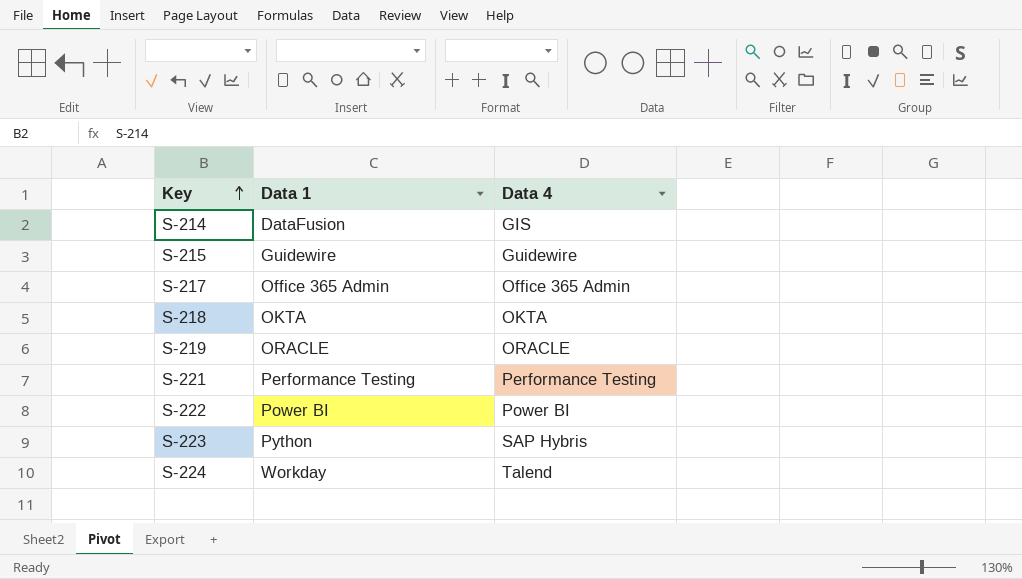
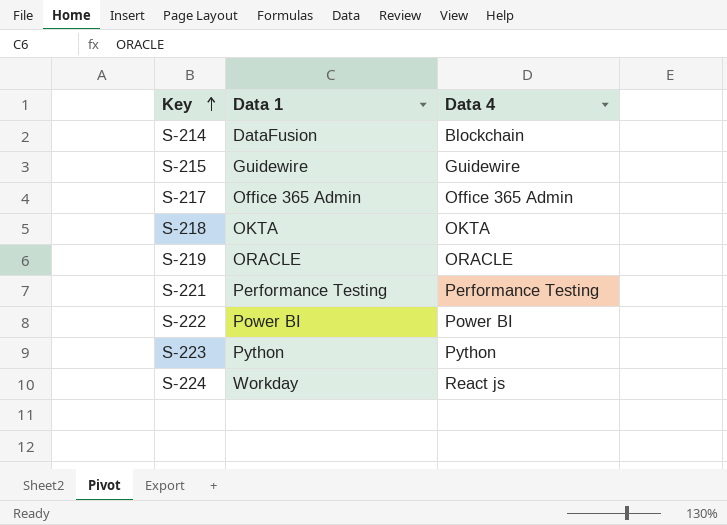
S-214 | Data 4: GIS -> Blockchain
S-223 | Data 4: SAP Hybris -> Python
S-224 | Data 4: Talend -> React js

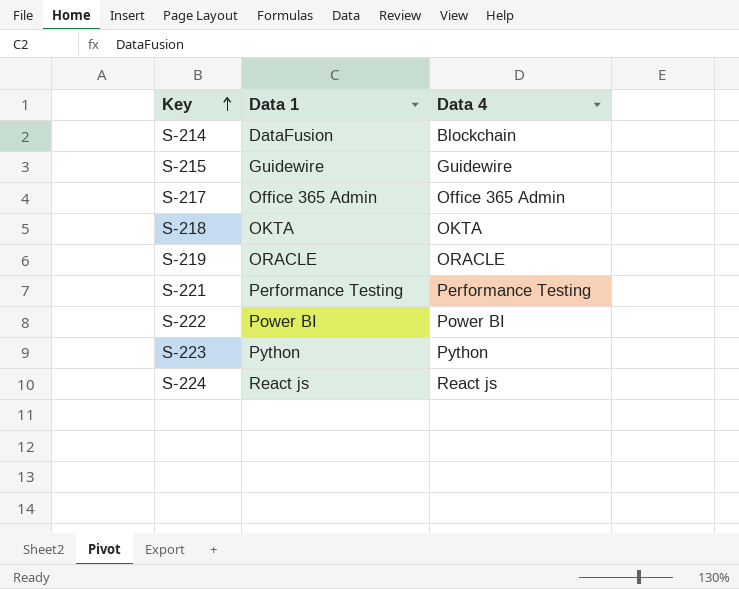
S-224 | Data 1: Workday -> React js

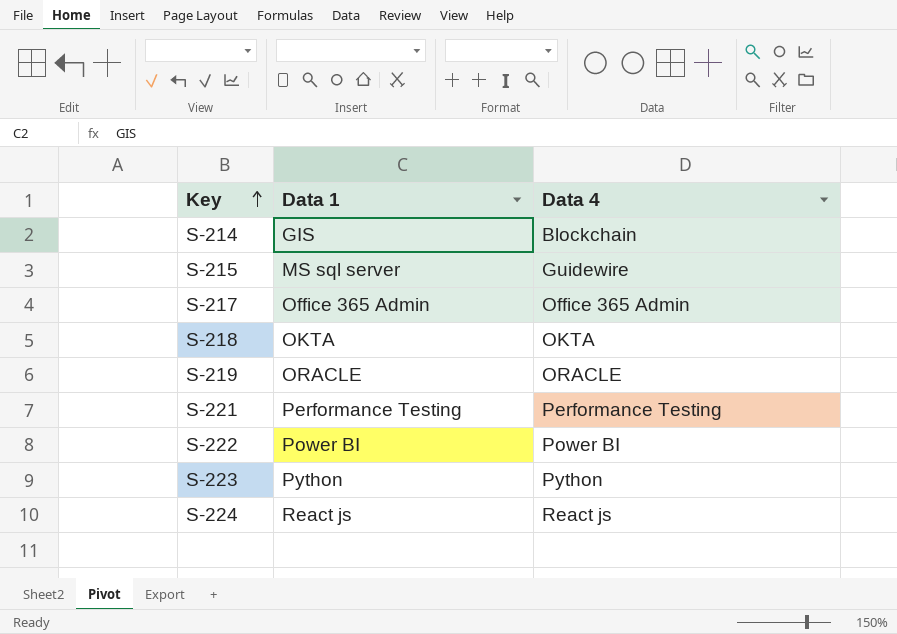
S-214 | Data 1: DataFusion -> GIS
S-215 | Data 1: Guidewire -> MS sql server

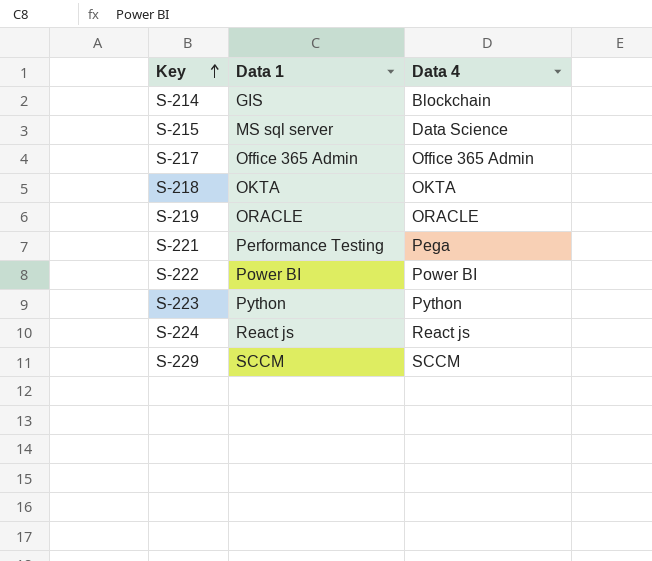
S-215 | Data 4: Guidewire -> Data Science
S-221 | Data 4: Performance Testing -> Pega
row S-229: none -> SCCM | SCCM

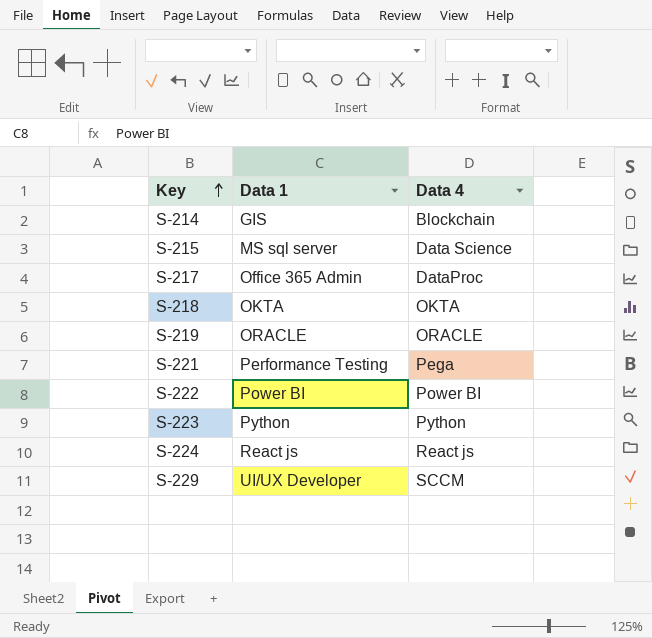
S-217 | Data 4: Office 365 Admin -> DataProc
S-229 | Data 1: SCCM -> UI/UX Developer

